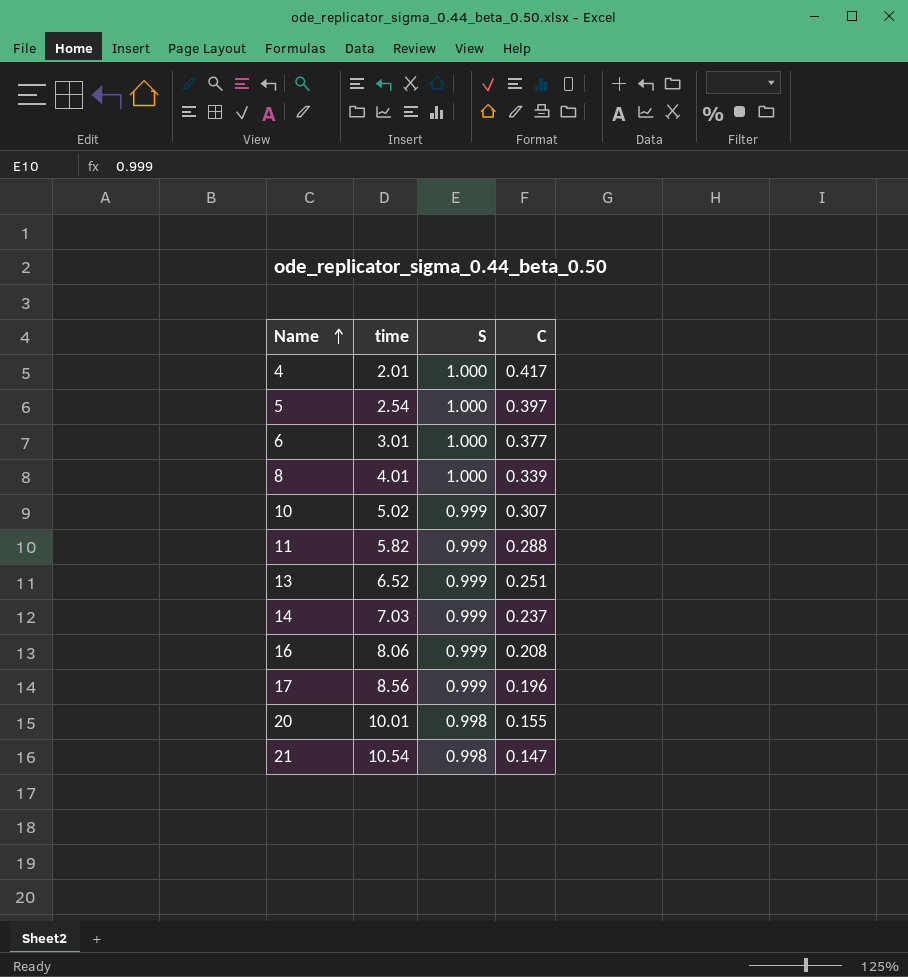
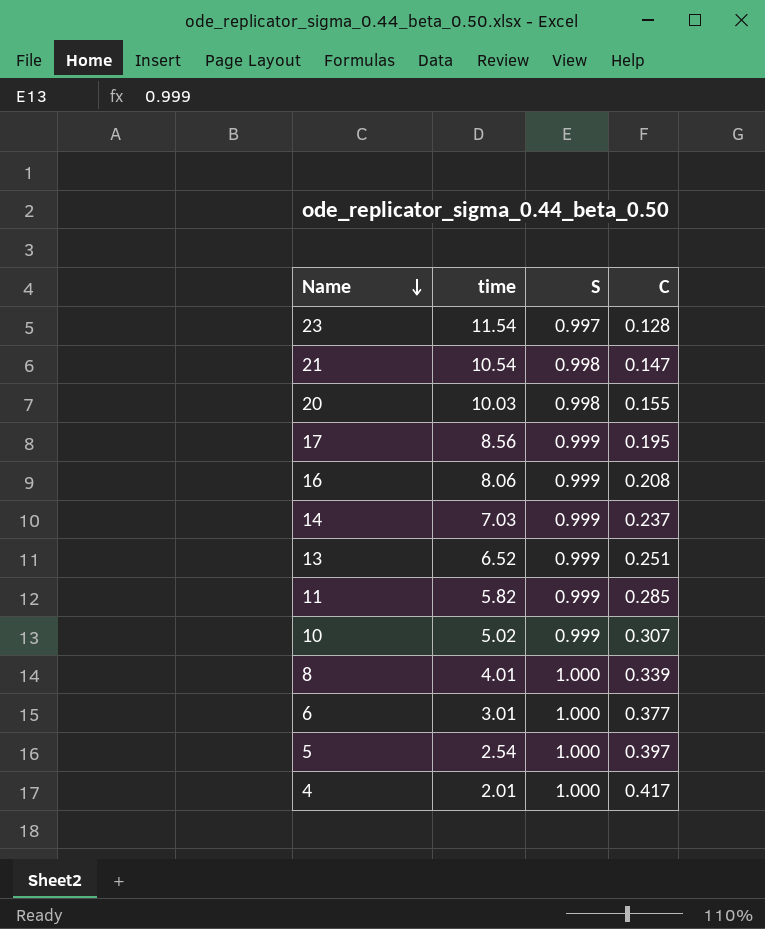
row order: Name ascending -> Name descending
row 23: none -> 11.54 | 0.997 | 0.128
20 | time: 10.01 -> 10.03
17 | C: 0.196 -> 0.195
11 | C: 0.288 -> 0.285

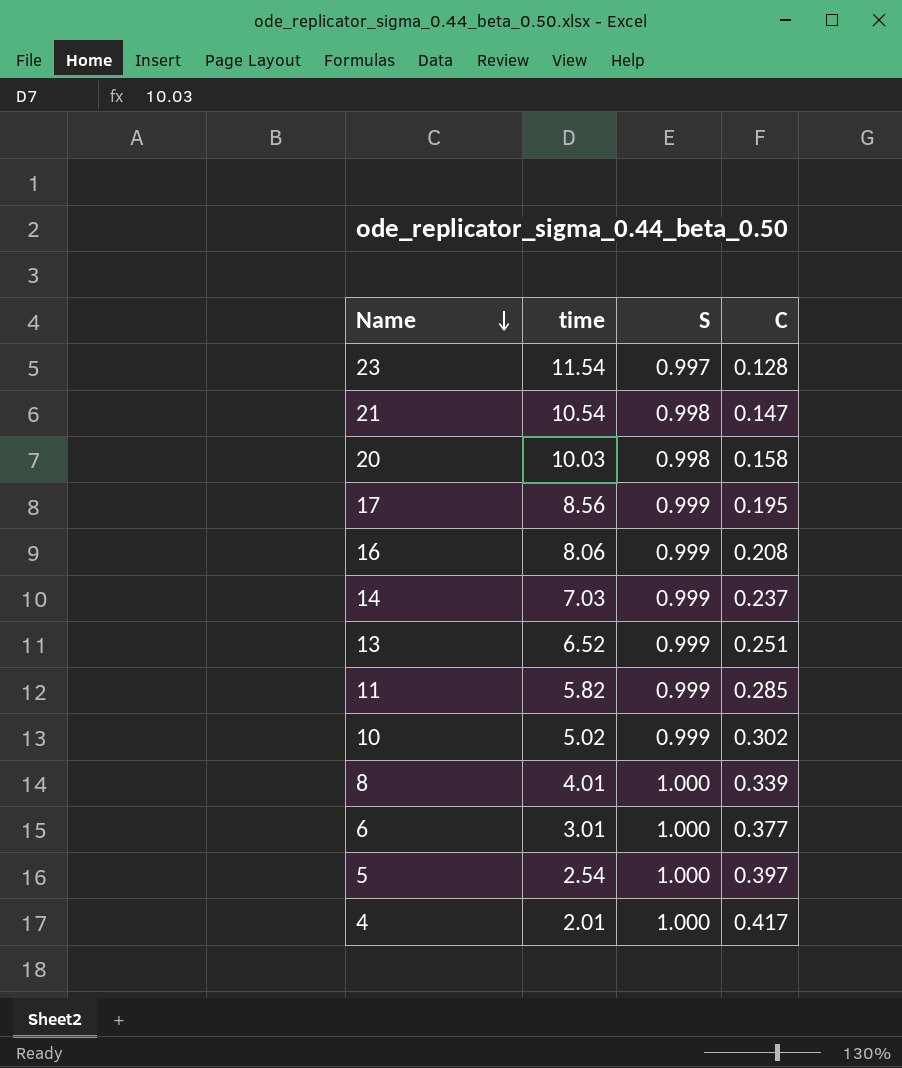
20 | C: 0.155 -> 0.158
10 | C: 0.307 -> 0.302

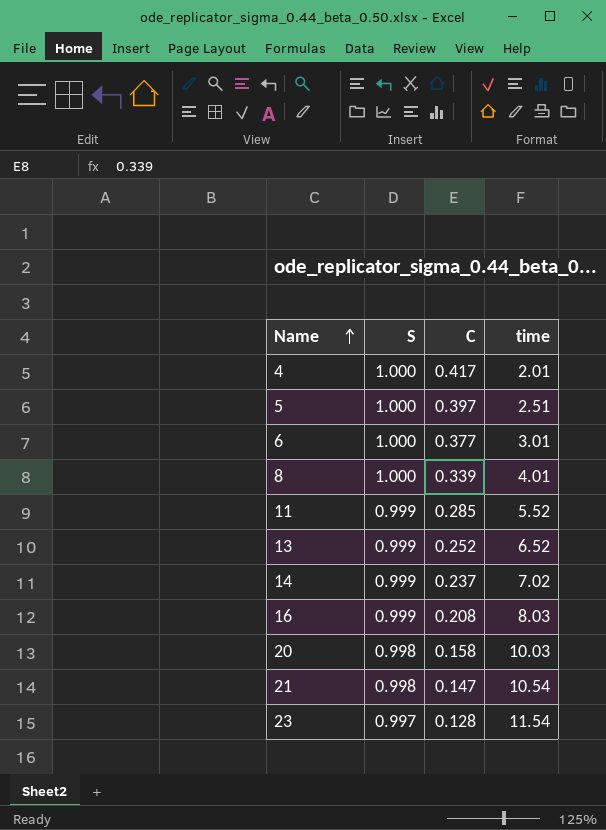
row order: Name descending -> Name ascending
column time | position: 2 -> 4
row 17: 8.56 | 0.999 | 0.195 -> none
row 10: 5.02 | 0.999 | 0.302 -> none
5 | time: 2.54 -> 2.51
11 | time: 5.82 -> 5.52
13 | C: 0.251 -> 0.252
14 | time: 7.03 -> 7.02
16 | time: 8.06 -> 8.03

